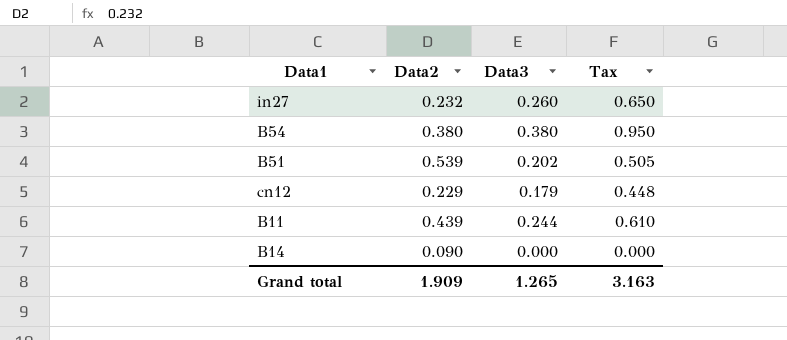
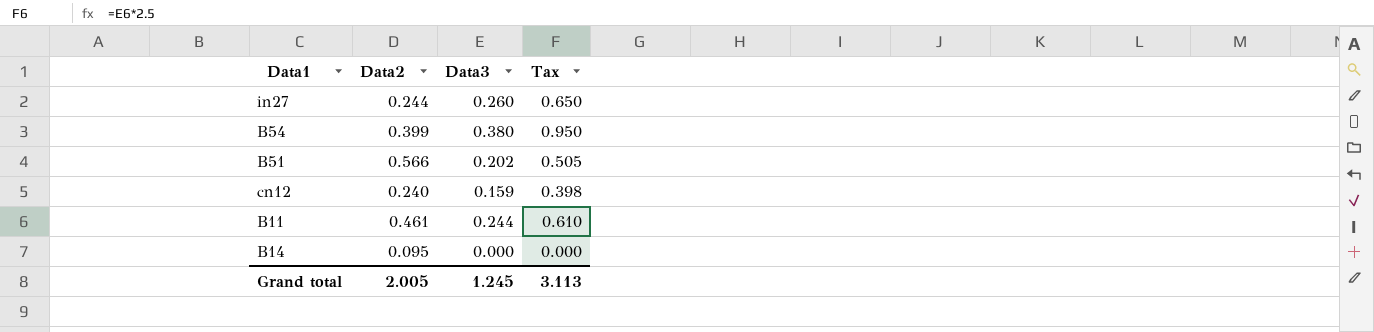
in27 | Data2: 0.232 -> 0.244
B54 | Data2: 0.380 -> 0.399
B51 | Data2: 0.539 -> 0.566
cn12 | Data2: 0.229 -> 0.240
cn12 | Data3: 0.179 -> 0.159
cn12 | Tax: 0.448 -> 0.398
B11 | Data2: 0.439 -> 0.461
B14 | Data2: 0.090 -> 0.095
Grand total | Data2: 1.909 -> 2.005
Grand total | Data3: 1.265 -> 1.245
Grand total | Tax: 3.163 -> 3.113

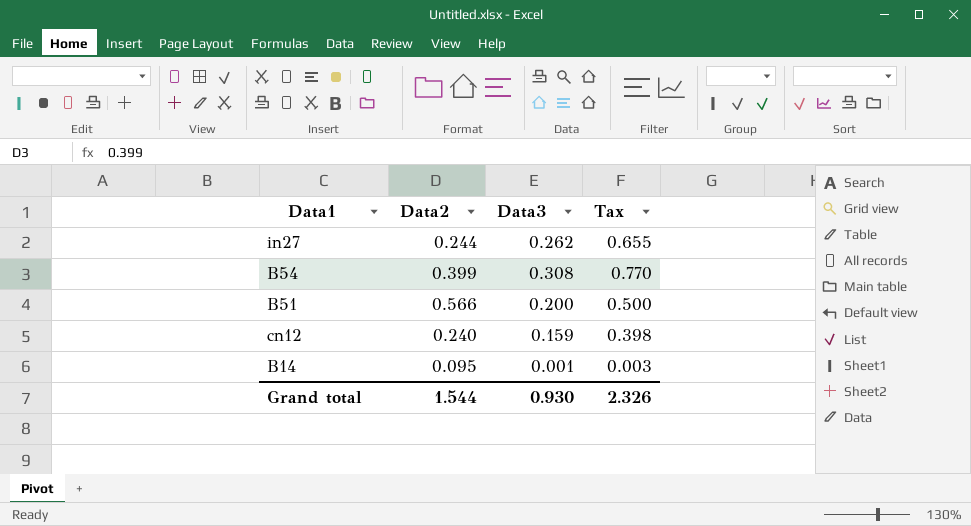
row B11: 0.461 | 0.244 | 0.610 -> none
in27 | Data3: 0.260 -> 0.262
in27 | Tax: 0.650 -> 0.655
B54 | Data3: 0.380 -> 0.308
B54 | Tax: 0.950 -> 0.770
B51 | Data3: 0.202 -> 0.200
B51 | Tax: 0.505 -> 0.500
B14 | Data3: 0.000 -> 0.001
B14 | Tax: 0.000 -> 0.003
Grand total | Data2: 2.005 -> 1.544
Grand total | Data3: 1.245 -> 0.930
Grand total | Tax: 3.113 -> 2.326

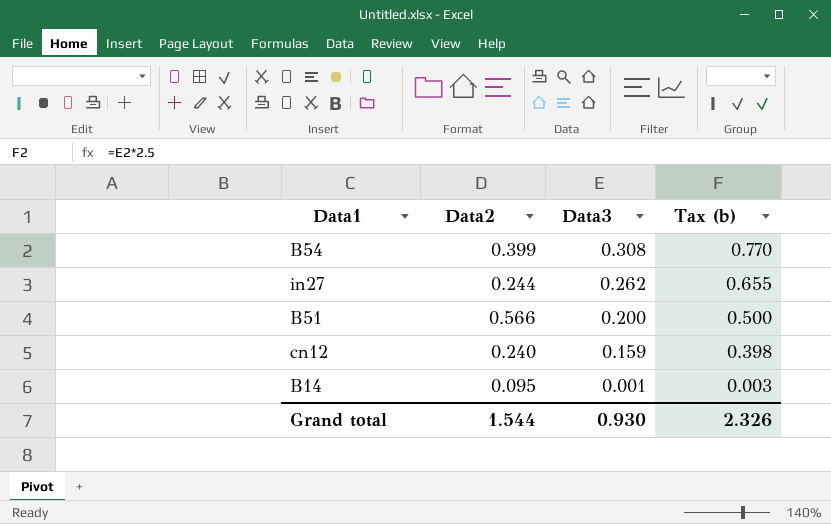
row order: none -> Data3 descending
column name: Tax -> Tax (b)

